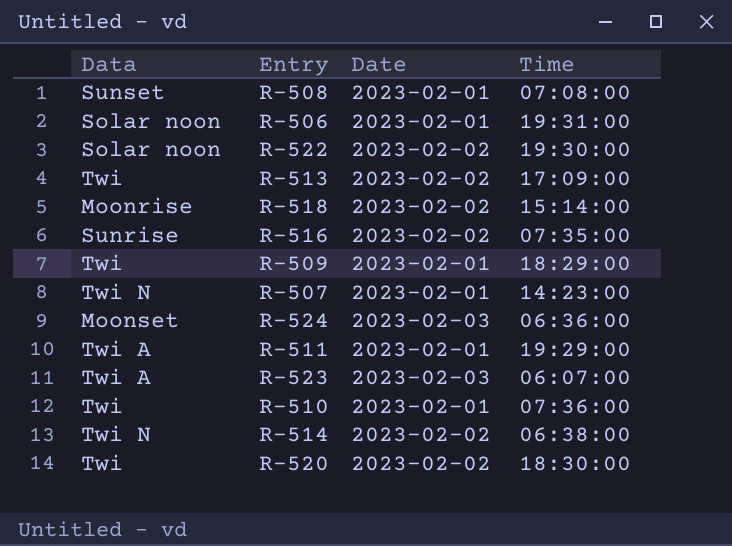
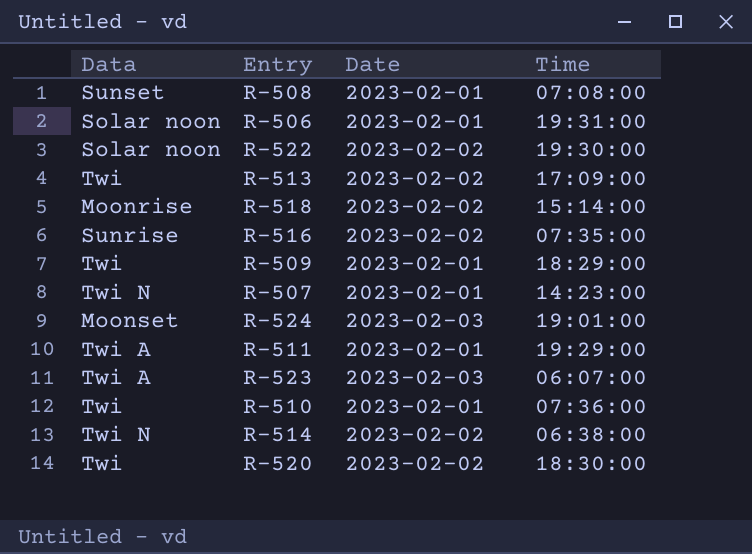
R-524 | Time: 06:36:00 -> 19:01:00

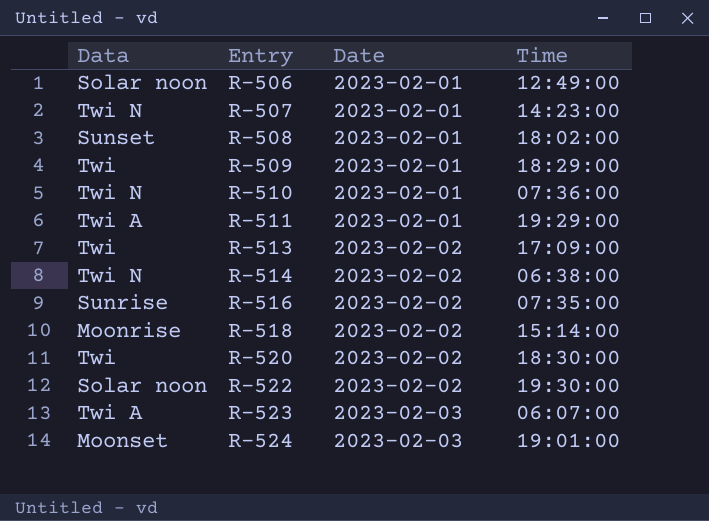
row order: none -> Entry ascending
R-506 | Time: 19:31:00 -> 12:49:00
R-508 | Time: 07:08:00 -> 18:02:00
R-510 | Data: Twi -> Twi N

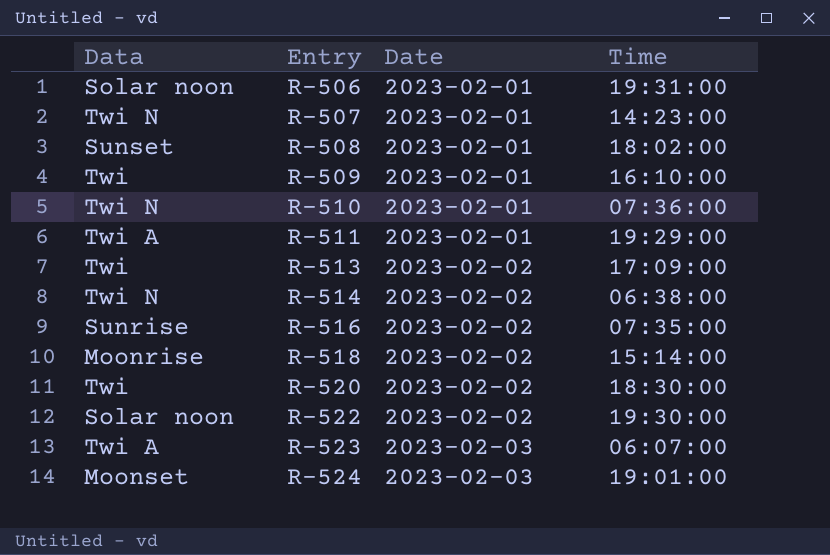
R-506 | Time: 12:49:00 -> 19:31:00
R-509 | Time: 18:29:00 -> 16:10:00

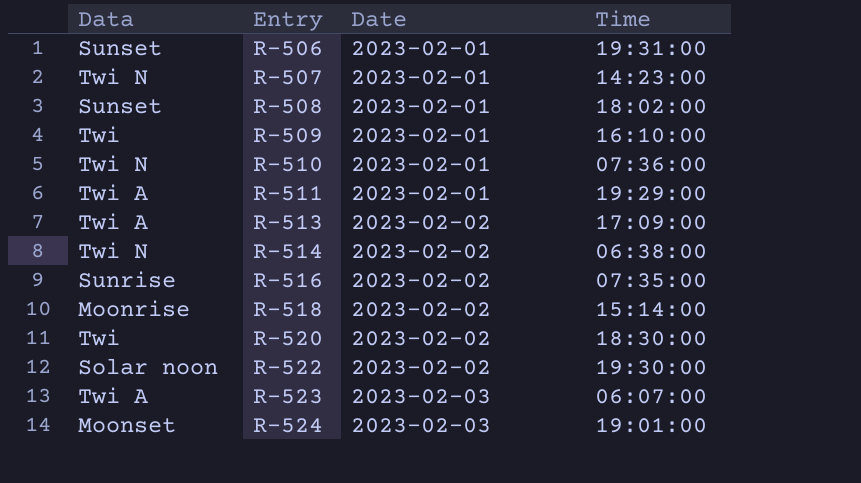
R-506 | Data: Solar noon -> Sunset
R-513 | Data: Twi -> Twi A

